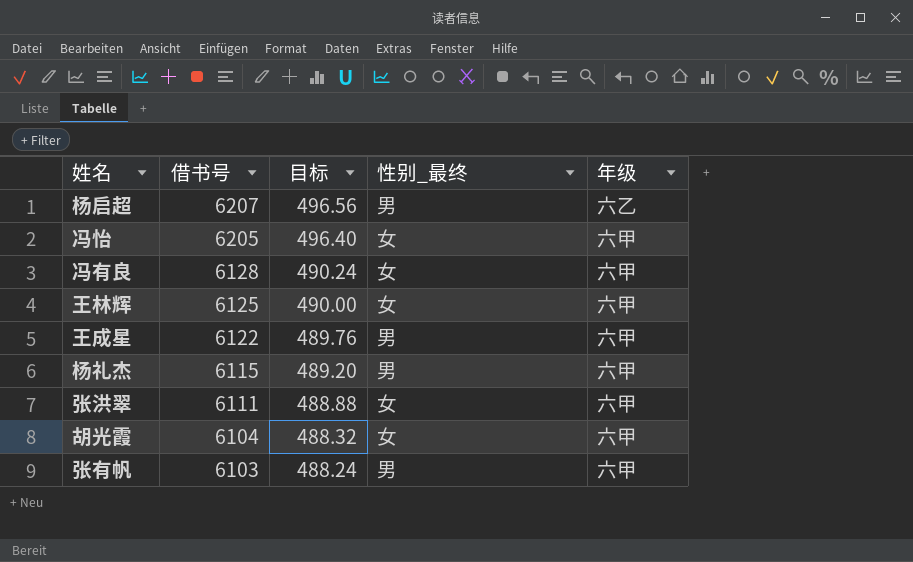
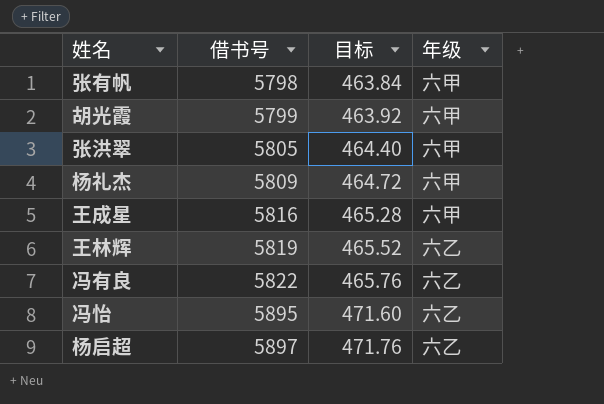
row order: 借书号 descending -> 借书号 ascending
column 性别_最终 | position: 4 -> none
张有帆 | 借书号: 6103 -> 5798
张有帆 | 目标: 488.24 -> 463.84
胡光霞 | 借书号: 6104 -> 5799
胡光霞 | 目标: 488.32 -> 463.92
张洪翠 | 借书号: 6111 -> 5805
张洪翠 | 目标: 488.88 -> 464.40
杨礼杰 | 借书号: 6115 -> 5809
杨礼杰 | 目标: 489.20 -> 464.72
王成星 | 借书号: 6122 -> 5816
王成星 | 目标: 489.76 -> 465.28
王林辉 | 借书号: 6125 -> 5819
王林辉 | 目标: 490.00 -> 465.52
王林辉 | 年级: 六甲 -> 六乙
冯有良 | 借书号: 6128 -> 5822
冯有良 | 目标: 490.24 -> 465.76
冯有良 | 年级: 六甲 -> 六乙
冯怡 | 借书号: 6205 -> 5895
冯怡 | 目标: 496.40 -> 471.60
冯怡 | 年级: 六甲 -> 六乙
杨启超 | 借书号: 6207 -> 5897
杨启超 | 目标: 496.56 -> 471.76

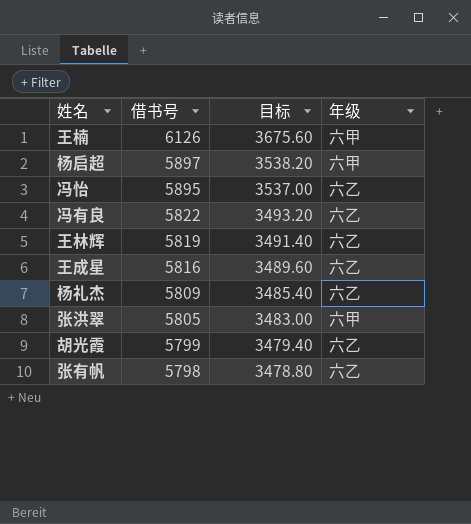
row order: 借书号 ascending -> 借书号 descending
column 目标 | formula: [借书号] * 0.08 -> [借书号] * 0.6
row 王楠: none -> 6126 | 3675.60 | 六甲
杨启超 | 年级: 六乙 -> 六甲
王成星 | 年级: 六甲 -> 六乙
杨礼杰 | 年级: 六甲 -> 六乙
胡光霞 | 年级: 六甲 -> 六乙
张有帆 | 年级: 六甲 -> 六乙

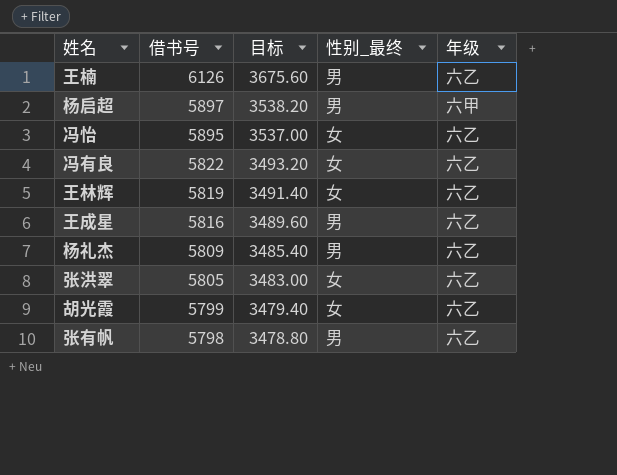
column 性别_最终 | position: none -> 4
王楠 | 年级: 六甲 -> 六乙
张洪翠 | 年级: 六甲 -> 六乙

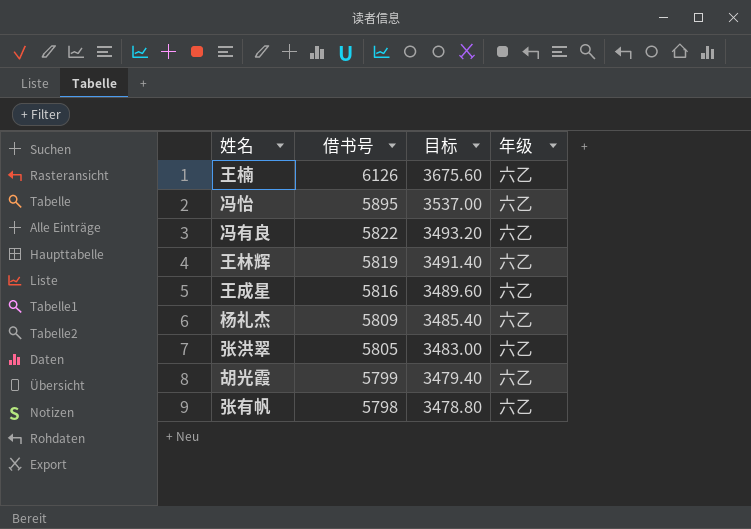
column 性别_最终 | position: 4 -> none
row 杨启超: 5897 | 3538.20 | 男 | 六甲 -> none

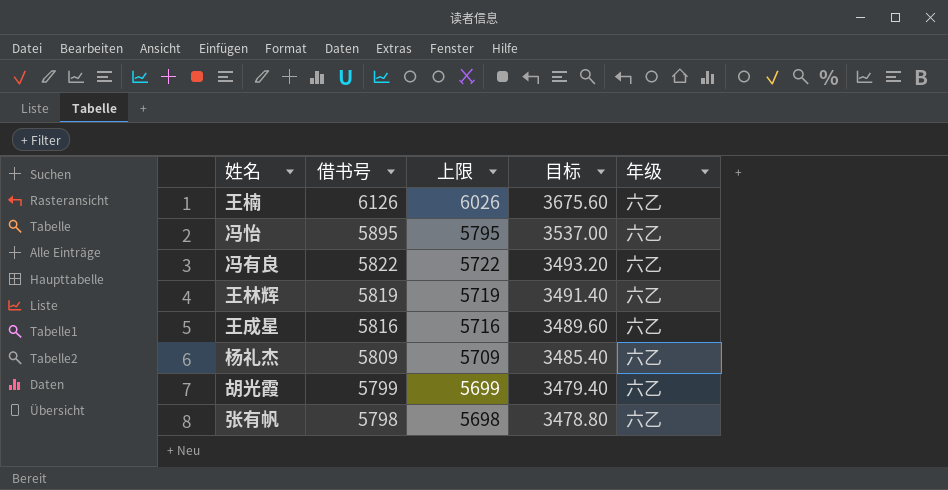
column 上限 | formula: none -> [借书号] - 100
row 张洪翠: 5805 | 3483.00 | 六乙 -> none

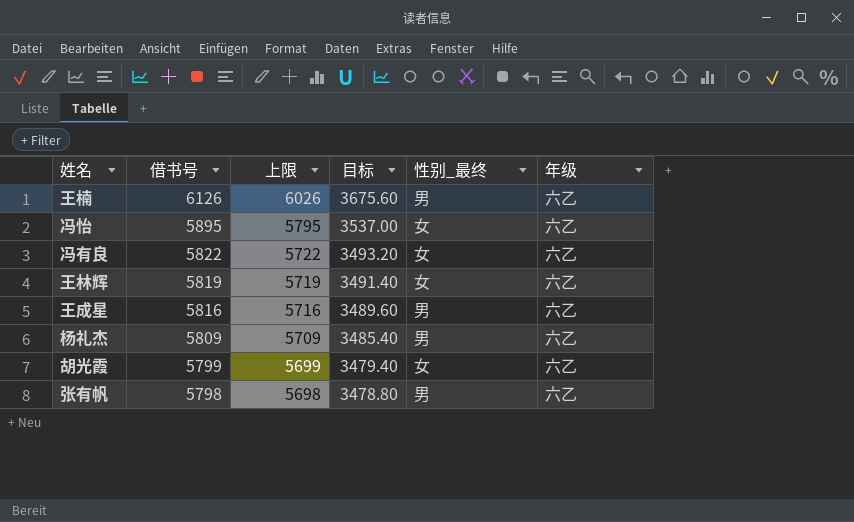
column 性别_最终 | position: none -> 5

